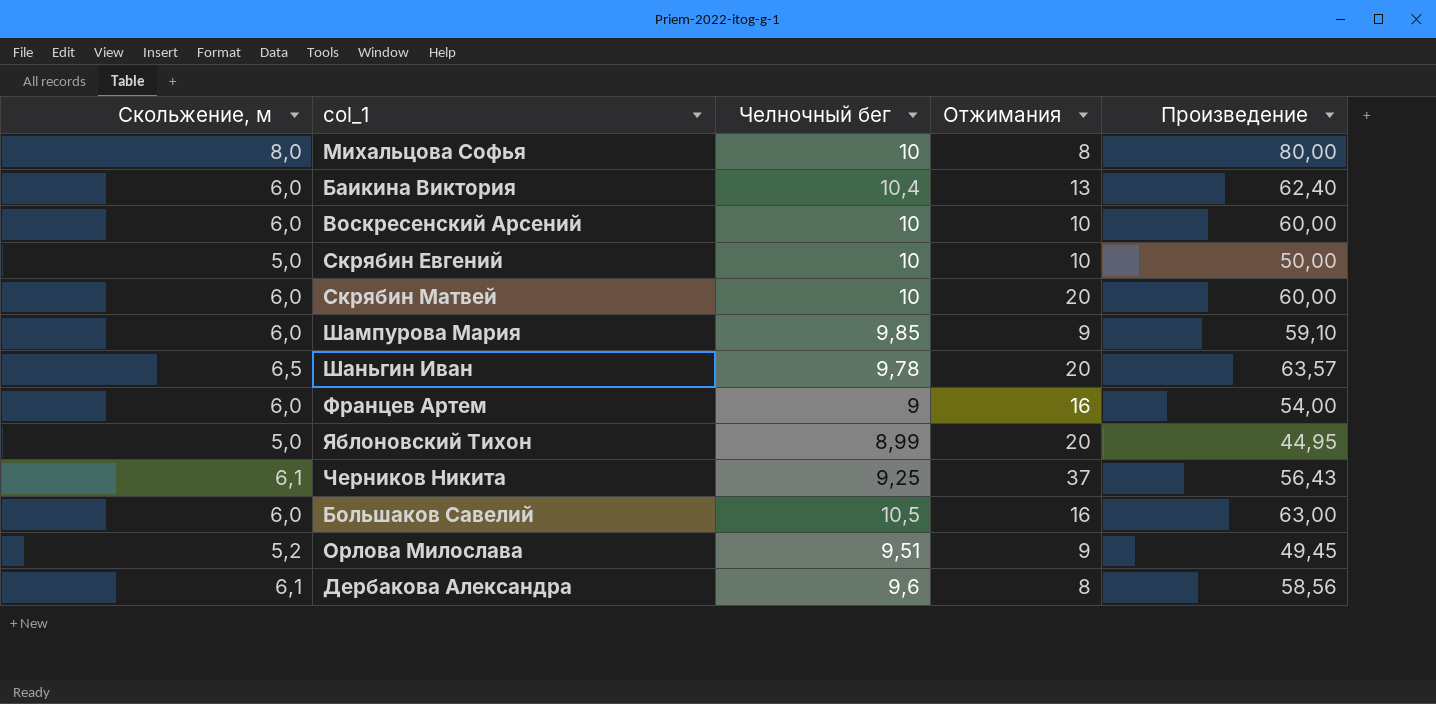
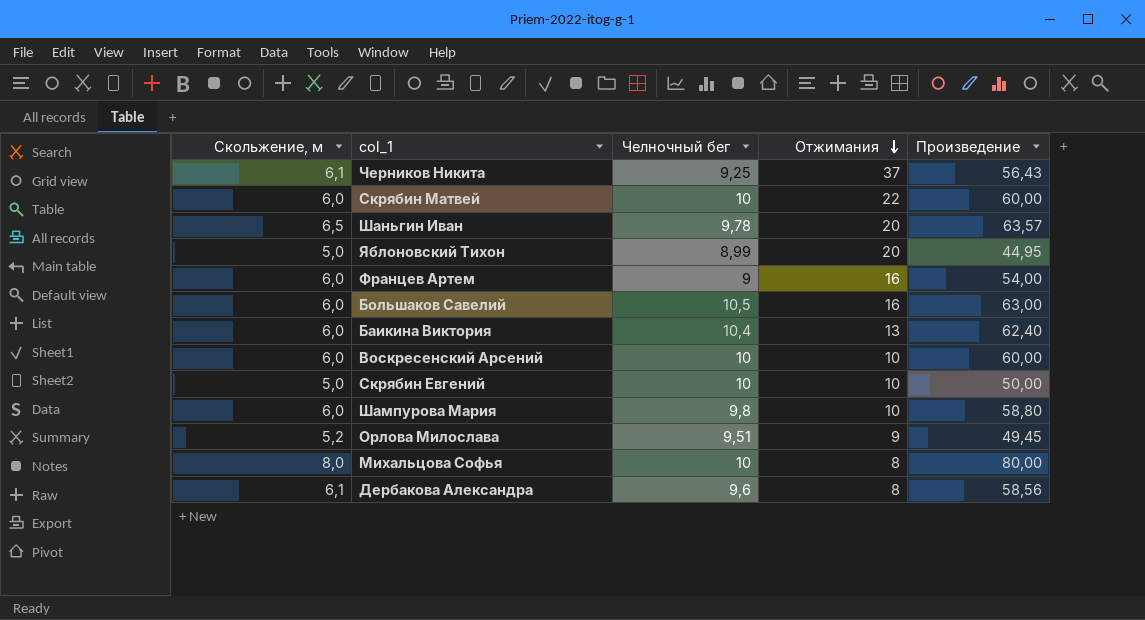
row order: none -> Отжимания descending
Скрябин Матвей | Отжимания: 20 -> 22
Шампурова Мария | Челночный бег: 9,85 -> 9,8
Шампурова Мария | Отжимания: 9 -> 10
Шампурова Мария | Произведение: 59,10 -> 58,80

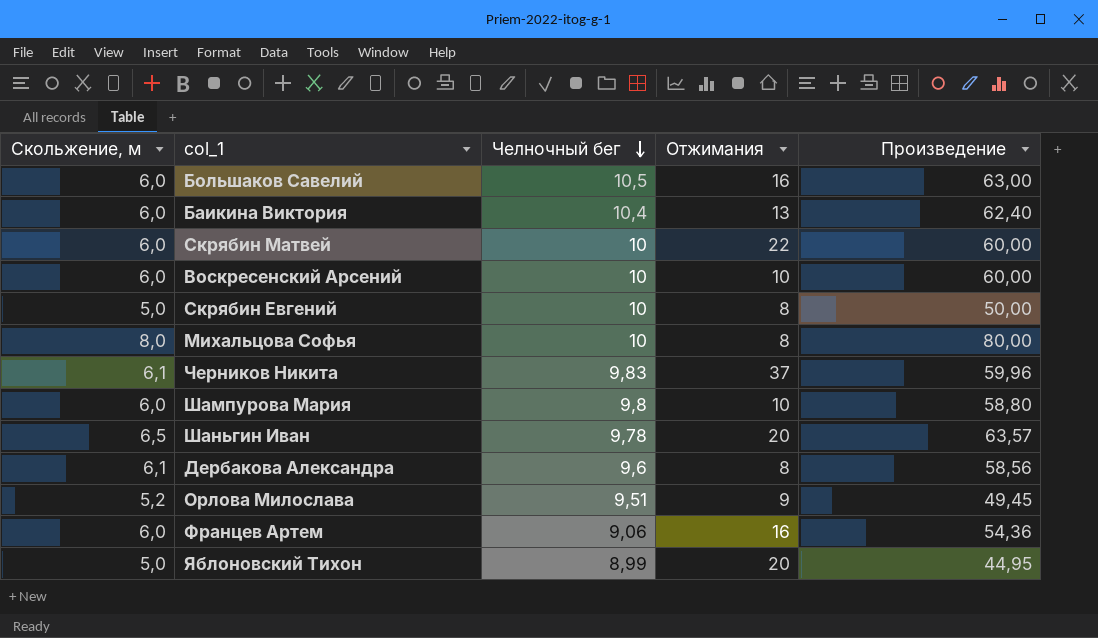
row order: Отжимания descending -> Челночный бег descending
Скрябин Евгений | Отжимания: 10 -> 8
Черников Никита | Челночный бег: 9,25 -> 9,83
Черников Никита | Произведение: 56,43 -> 59,96
Францев Артем | Челночный бег: 9 -> 9,06
Францев Артем | Произведение: 54,00 -> 54,36

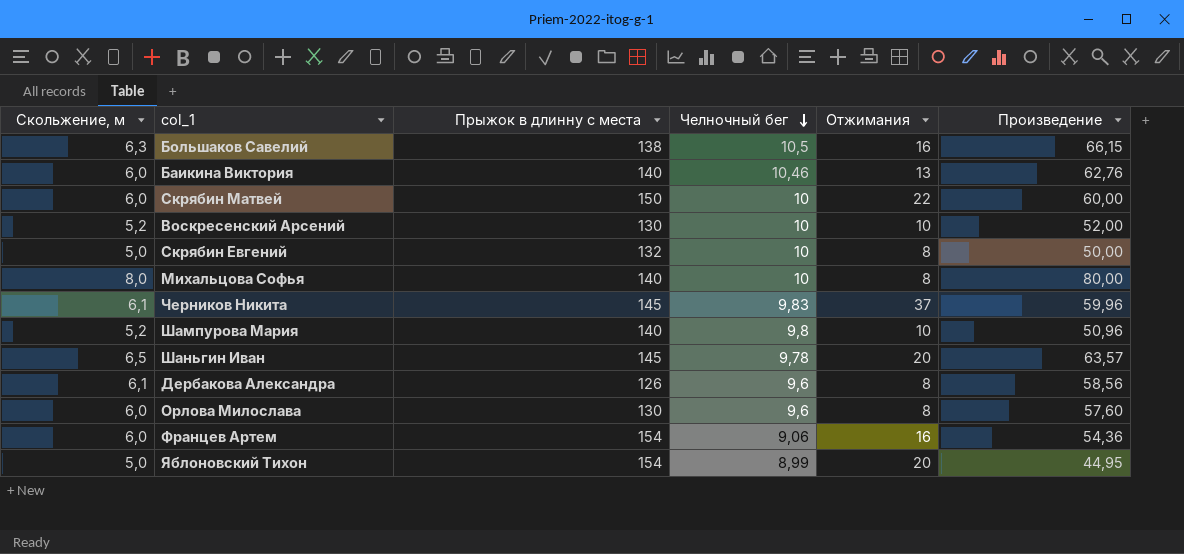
column Прыжок в длинну с места | position: none -> 3
Большаков Савелий | Скольжение, м: 6,0 -> 6,3
Большаков Савелий | Произведение: 63,00 -> 66,15
Баикина Виктория | Челночный бег: 10,4 -> 10,46
Баикина Виктория | Произведение: 62,40 -> 62,76
Воскресенский Арсений | Скольжение, м: 6,0 -> 5,2
Воскресенский Арсений | Произведение: 60,00 -> 52,00
Шампурова Мария | Скольжение, м: 6,0 -> 5,2
Шампурова Мария | Произведение: 58,80 -> 50,96
Орлова Милослава | Скольжение, м: 5,2 -> 6,0
Орлова Милослава | Челночный бег: 9,51 -> 9,6
Орлова Милослава | Отжимания: 9 -> 8
Орлова Милослава | Произведение: 49,45 -> 57,60

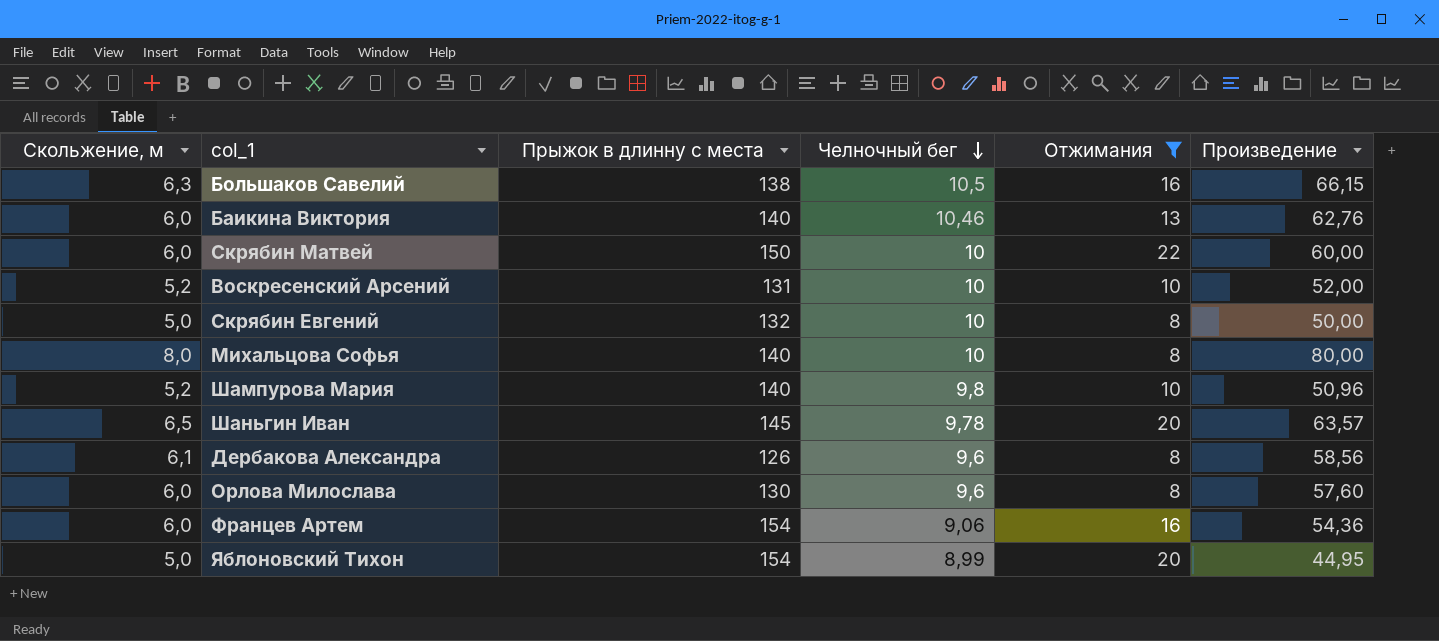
filter: none -> Отжимания != 37
Воскресенский Арсений | Прыжок в длинну с места: 130 -> 131

